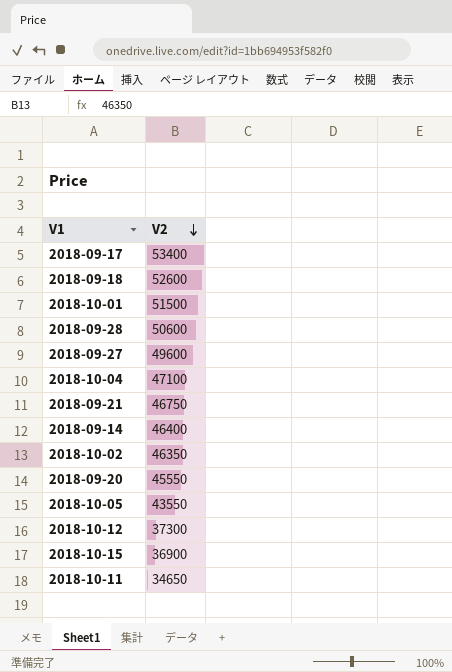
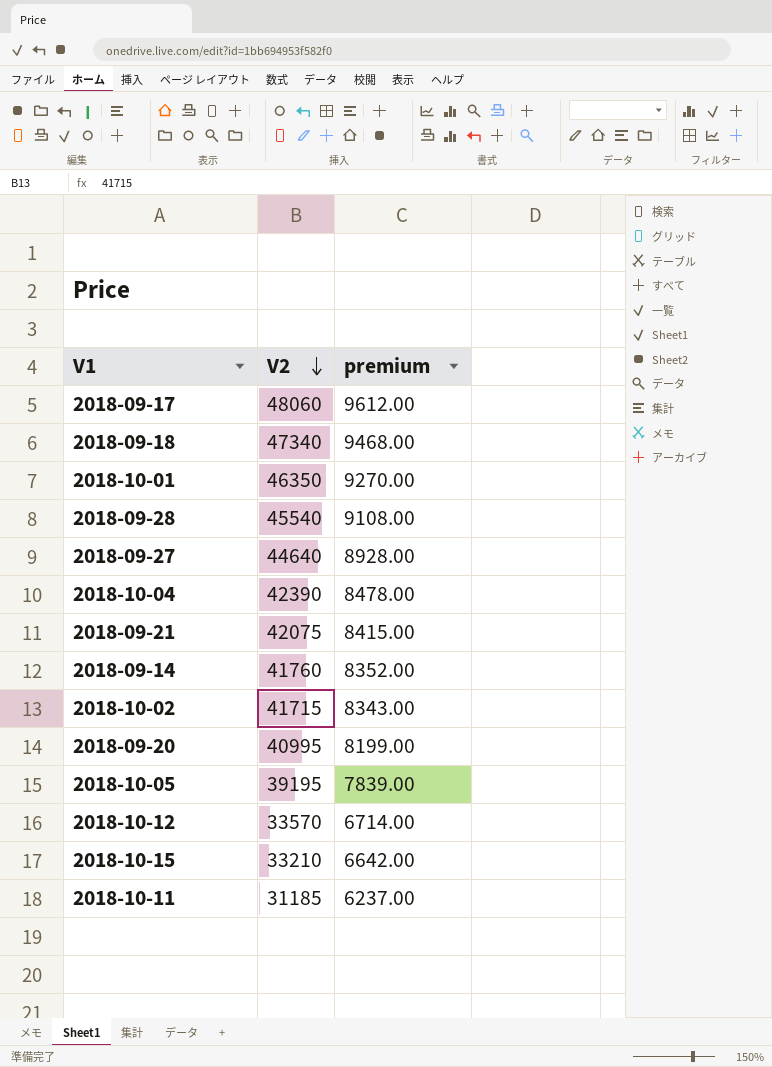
column premium | formula: none -> [V2] * 0.2
2018-09-17 | V2: 53400 -> 48060
2018-09-18 | V2: 52600 -> 47340
2018-10-01 | V2: 51500 -> 46350
2018-09-28 | V2: 50600 -> 45540
2018-09-27 | V2: 49600 -> 44640
2018-10-04 | V2: 47100 -> 42390
2018-09-21 | V2: 46750 -> 42075
2018-09-14 | V2: 46400 -> 41760
2018-10-02 | V2: 46350 -> 41715
2018-09-20 | V2: 45550 -> 40995
2018-10-05 | V2: 43550 -> 39195
2018-10-12 | V2: 37300 -> 33570
2018-10-15 | V2: 36900 -> 33210
2018-10-11 | V2: 34650 -> 31185

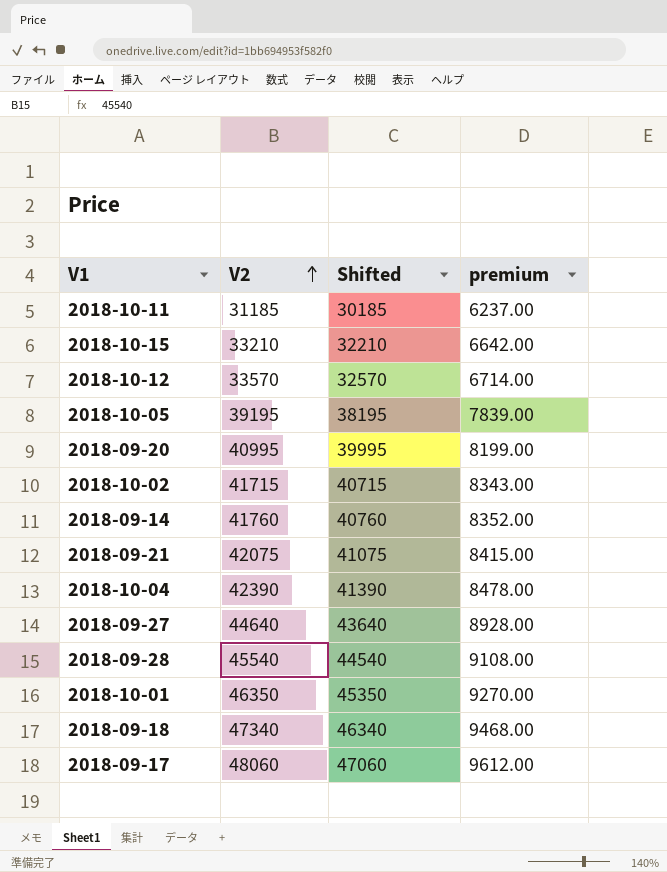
row order: V2 descending -> V2 ascending
column Shifted | formula: none -> [V2] - 1000

